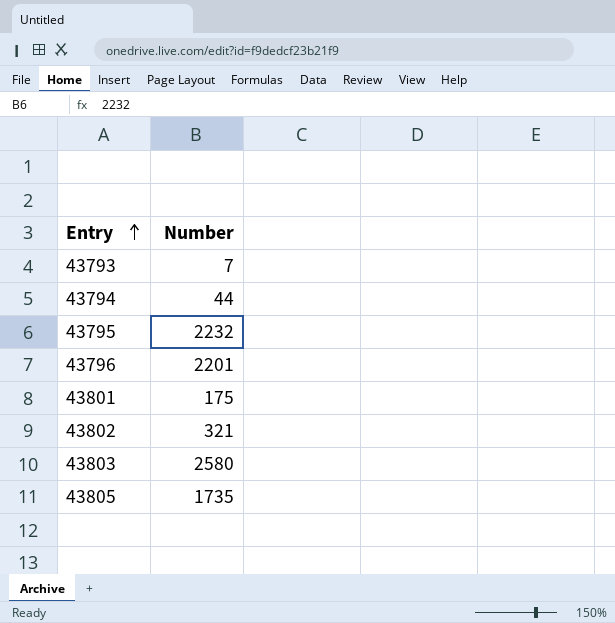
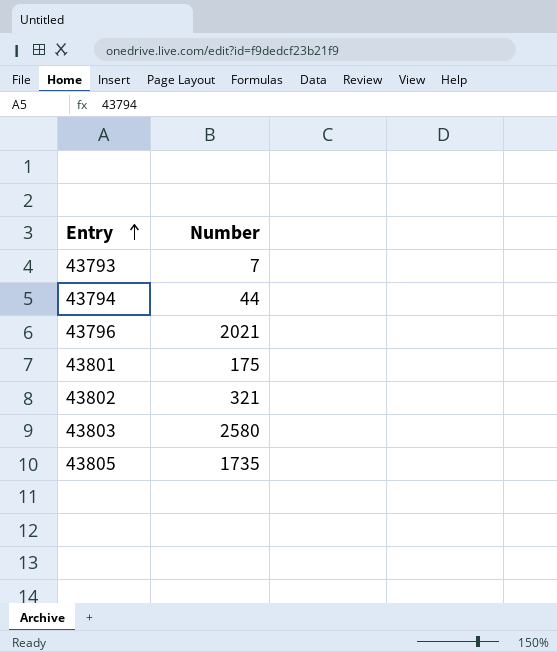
row 43795: 2232 -> none
43796 | Number: 2201 -> 2021

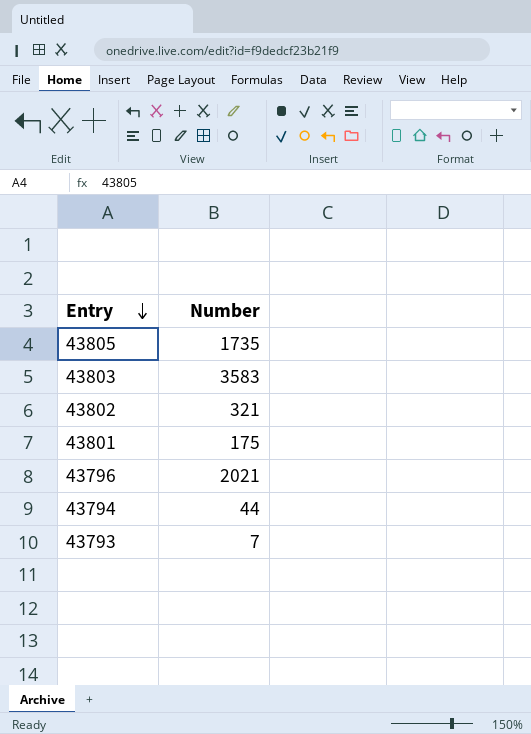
row order: Entry ascending -> Entry descending
43803 | Number: 2580 -> 3583

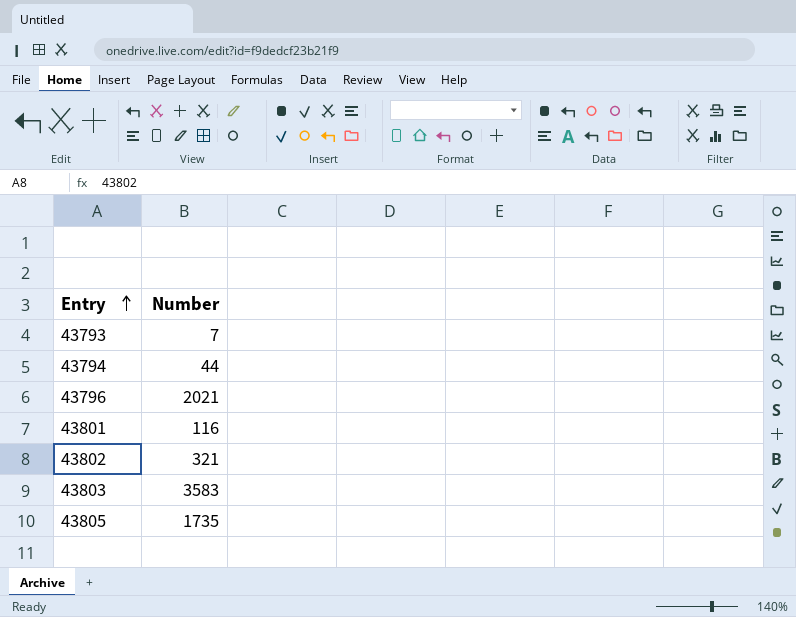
row order: Entry descending -> Entry ascending
43801 | Number: 175 -> 116

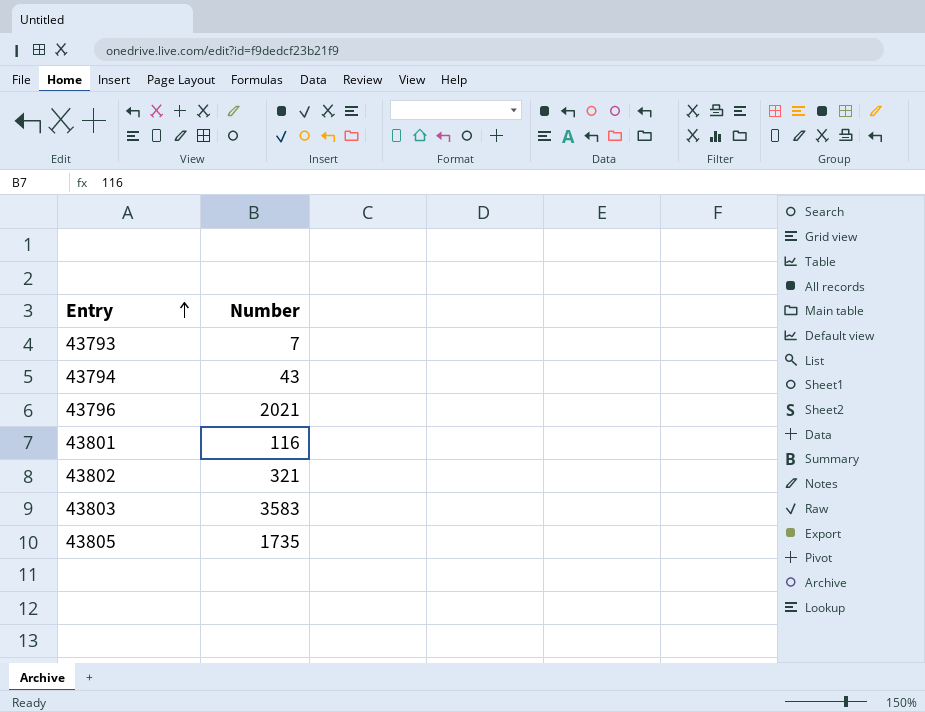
43794 | Number: 44 -> 43

